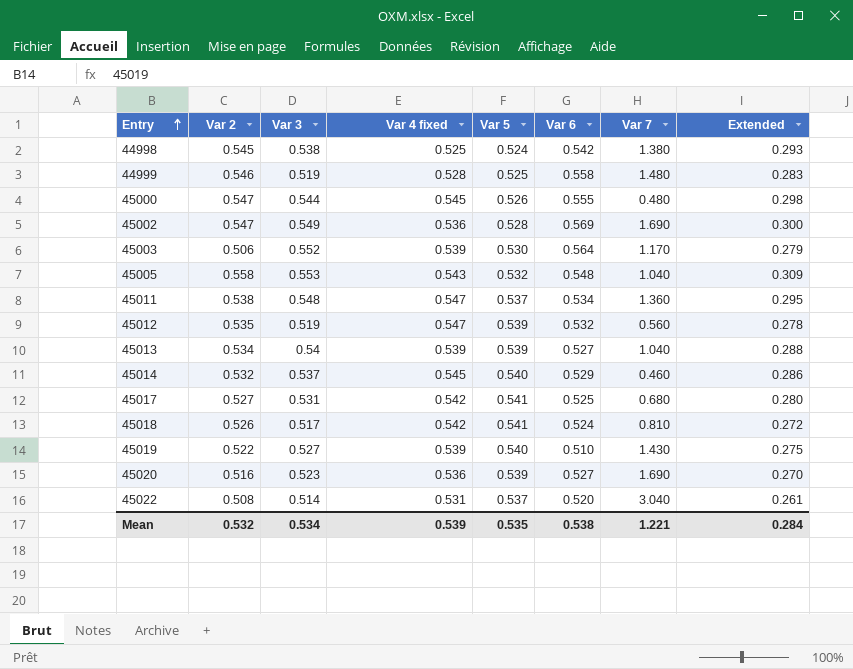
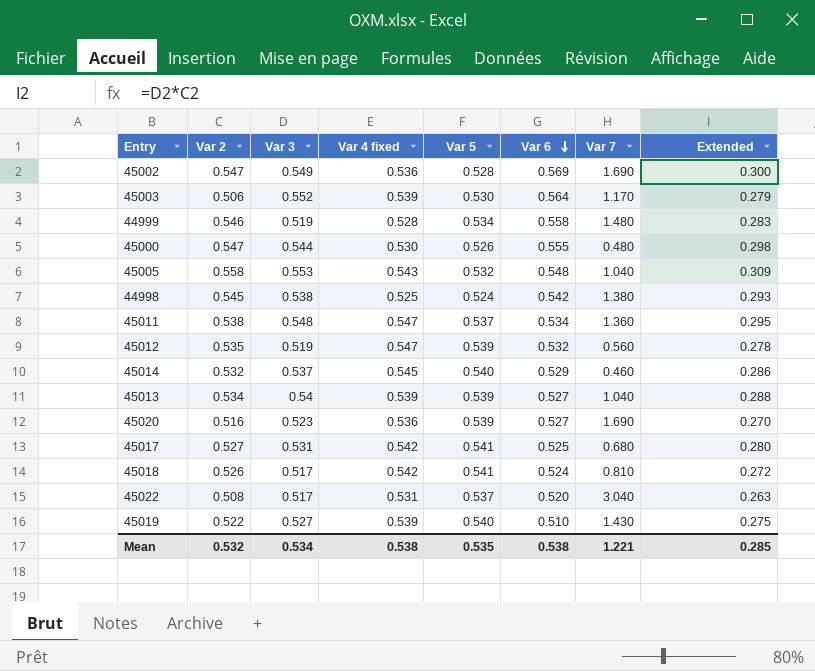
row order: Entry ascending -> Var 6 descending
44999 | Var 5: 0.525 -> 0.534
45000 | Var 4 fixed: 0.545 -> 0.530
45022 | Var 3: 0.514 -> 0.517
45022 | Extended: 0.261 -> 0.263
Mean | Var 4 fixed: 0.539 -> 0.538
Mean | Extended: 0.284 -> 0.285

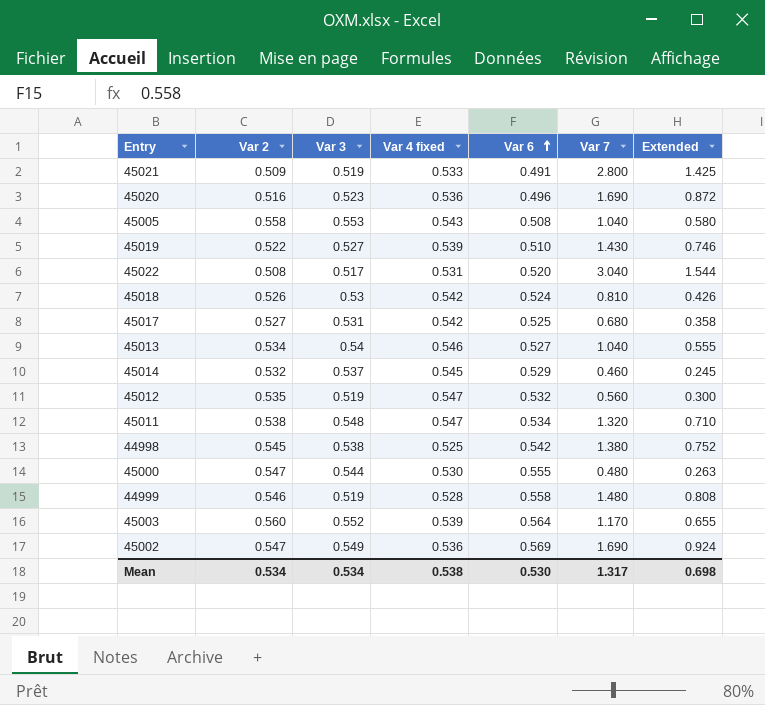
row order: Var 6 descending -> Var 6 ascending
column Var 5 | position: 5 -> none
column Extended | formula: [Var 2] * [Var 3] -> [Var 2] * [Var 7]
row 45021: none -> 0.509 | 0.519 | 0.533 | 0.491 | 2.800 | 1.425
45020 | Var 6: 0.527 -> 0.496
45005 | Var 6: 0.548 -> 0.508
45018 | Var 3: 0.517 -> 0.53
45013 | Var 4 fixed: 0.539 -> 0.546
45011 | Var 7: 1.360 -> 1.320
45003 | Var 2: 0.506 -> 0.560
Mean | Var 2: 0.532 -> 0.534
Mean | Var 6: 0.538 -> 0.530
Mean | Var 7: 1.221 -> 1.317
Mean | Extended: 0.285 -> 0.698

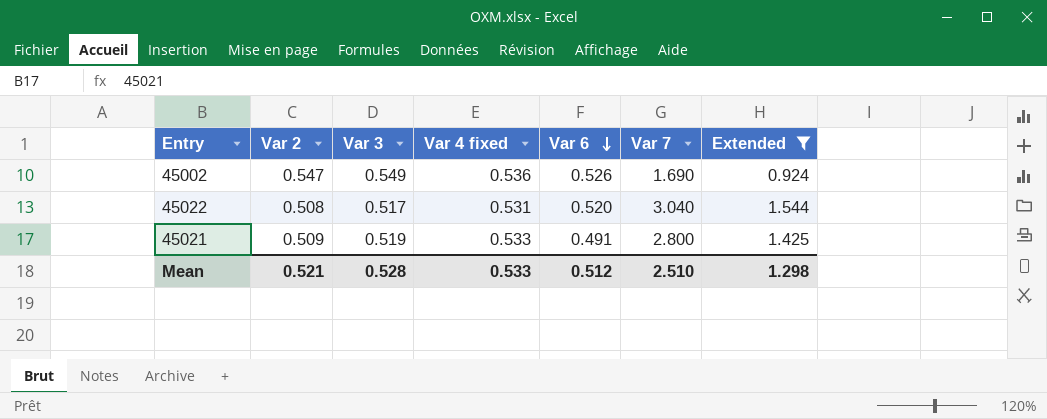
filter: none -> Extended >= 0.924
row order: Var 6 ascending -> Var 6 descending
45002 | Var 6: 0.569 -> 0.526
Mean | Var 2: 0.534 -> 0.521
Mean | Var 3: 0.534 -> 0.528
Mean | Var 4 fixed: 0.538 -> 0.533
Mean | Var 6: 0.530 -> 0.512
Mean | Var 7: 1.317 -> 2.510
Mean | Extended: 0.698 -> 1.298

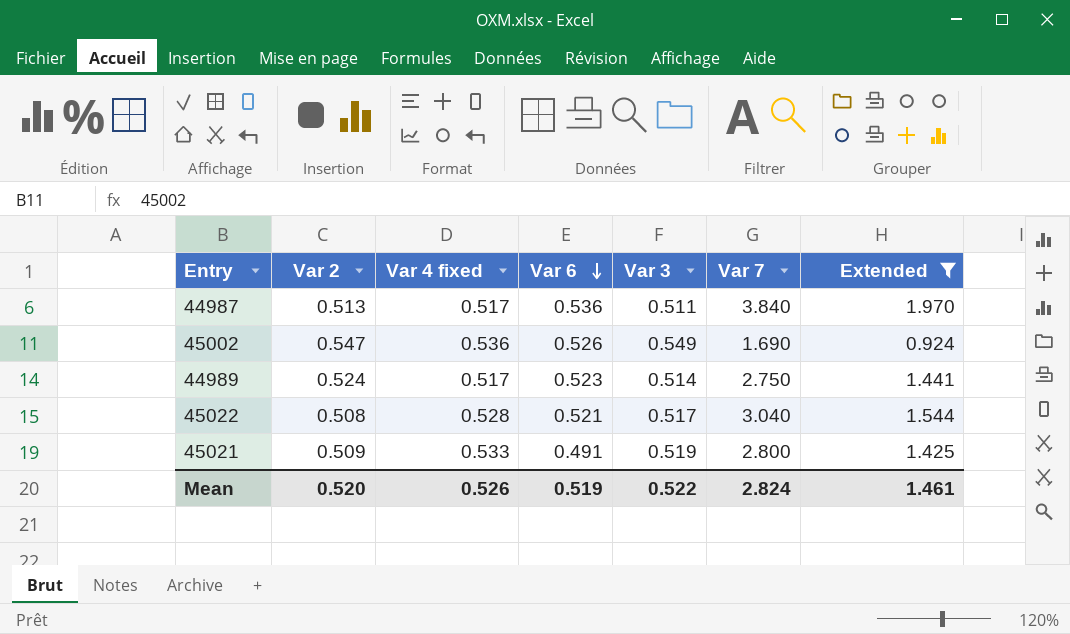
column Var 3 | position: 3 -> 5
row 44987: none -> 0.513 | 0.517 | 0.536 | 0.511 | 3.840 | 1.970
row 44989: none -> 0.524 | 0.517 | 0.523 | 0.514 | 2.750 | 1.441
45022 | Var 4 fixed: 0.531 -> 0.528
45022 | Var 6: 0.520 -> 0.521
Mean | Var 2: 0.521 -> 0.520
Mean | Var 4 fixed: 0.533 -> 0.526
Mean | Var 6: 0.512 -> 0.519
Mean | Var 3: 0.528 -> 0.522
Mean | Var 7: 2.510 -> 2.824
Mean | Extended: 1.298 -> 1.461

